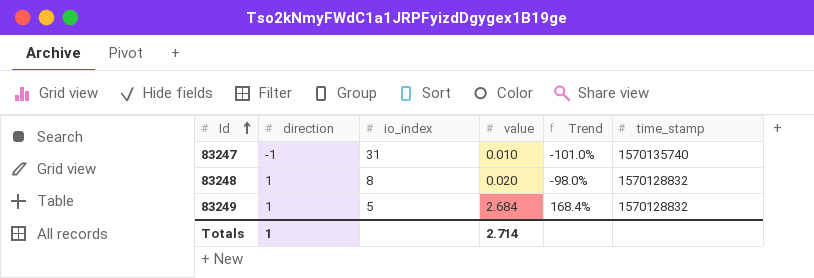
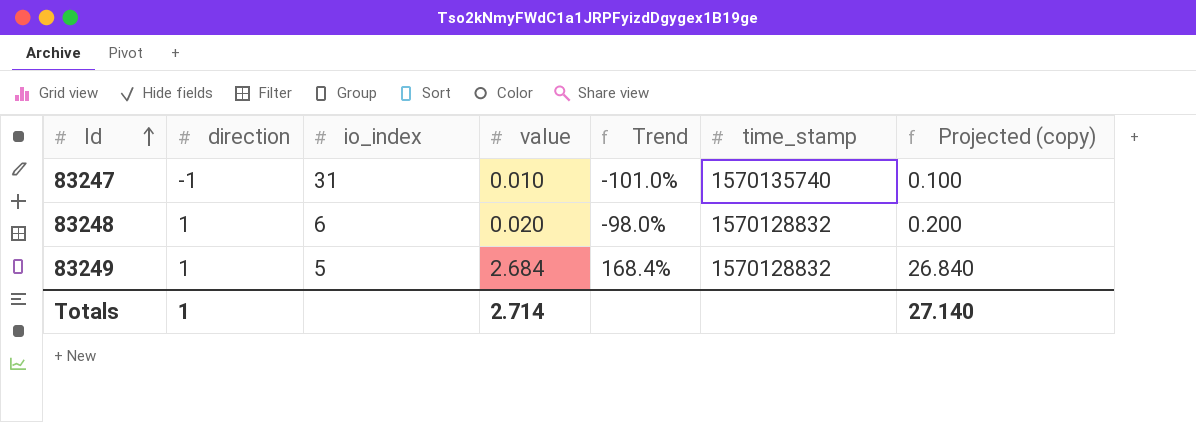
column Projected (copy) | formula: none -> [value] * 10
83248 | io_index: 8 -> 6

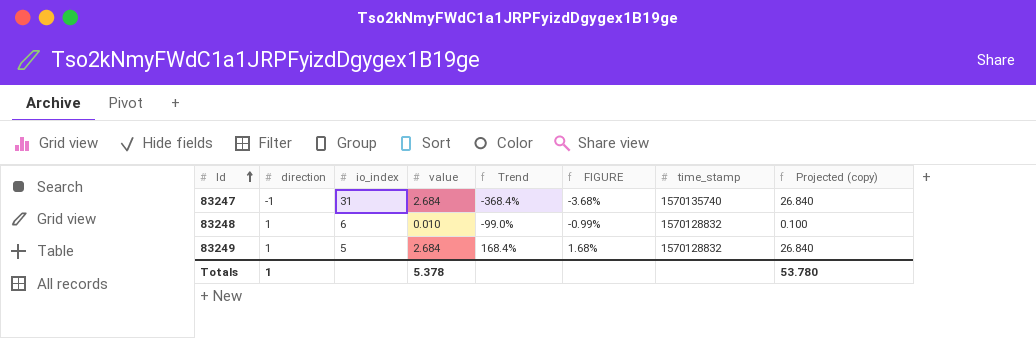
column FIGURE | formula: none -> [Trend] * 0.01
83247 | value: 0.010 -> 2.684
83247 | Trend: -101.0% -> -368.4%
83247 | Projected (copy): 0.100 -> 26.840
83248 | value: 0.020 -> 0.010
83248 | Trend: -98.0% -> -99.0%
83248 | Projected (copy): 0.200 -> 0.100
Totals | value: 2.714 -> 5.378
Totals | Projected (copy): 27.140 -> 53.780

